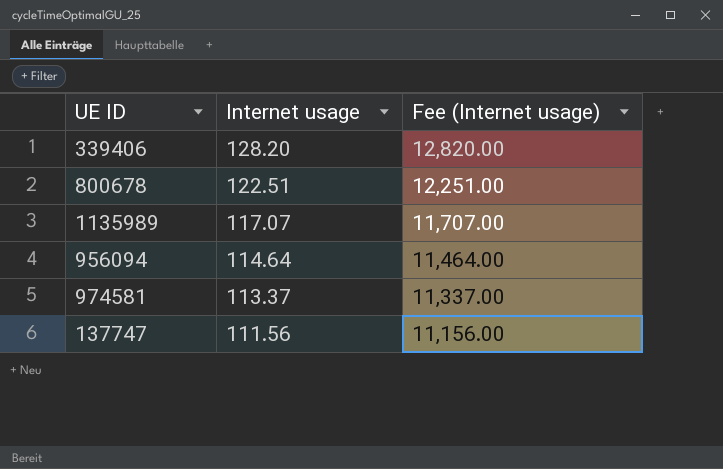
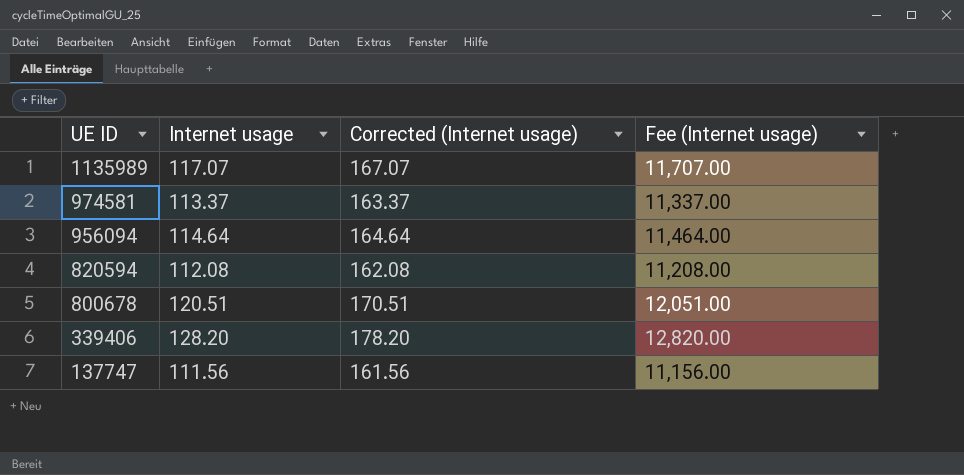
row order: Internet usage descending -> UE ID descending
column Corrected (Internet usage) | formula: none -> [Internet usage] + 50
row 820594: none -> 112.08 | 162.08 | 11,208.00
800678 | Internet usage: 122.51 -> 120.51
800678 | Fee (Internet usage): 12,251.00 -> 12,051.00

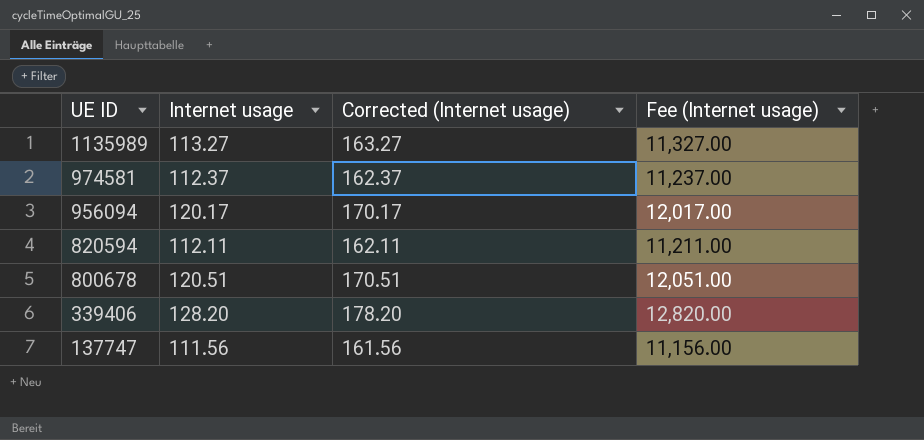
1135989 | Internet usage: 117.07 -> 113.27
1135989 | Corrected (Internet usage): 167.07 -> 163.27
1135989 | Fee (Internet usage): 11,707.00 -> 11,327.00
974581 | Internet usage: 113.37 -> 112.37
974581 | Corrected (Internet usage): 163.37 -> 162.37
974581 | Fee (Internet usage): 11,337.00 -> 11,237.00
956094 | Internet usage: 114.64 -> 120.17
956094 | Corrected (Internet usage): 164.64 -> 170.17
956094 | Fee (Internet usage): 11,464.00 -> 12,017.00
820594 | Internet usage: 112.08 -> 112.11
820594 | Corrected (Internet usage): 162.08 -> 162.11
820594 | Fee (Internet usage): 11,208.00 -> 11,211.00

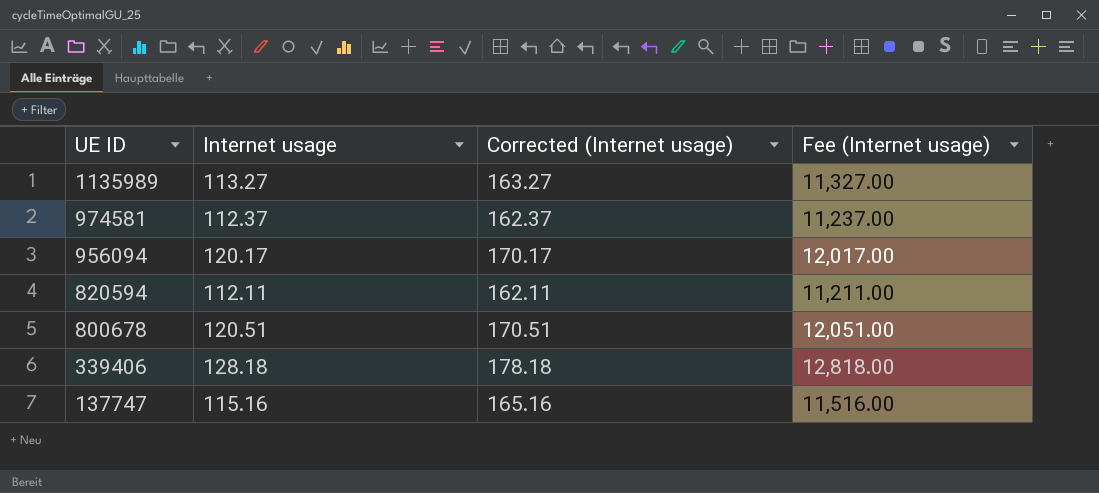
339406 | Internet usage: 128.20 -> 128.18
339406 | Corrected (Internet usage): 178.20 -> 178.18
339406 | Fee (Internet usage): 12,820.00 -> 12,818.00
137747 | Internet usage: 111.56 -> 115.16
137747 | Corrected (Internet usage): 161.56 -> 165.16
137747 | Fee (Internet usage): 11,156.00 -> 11,516.00

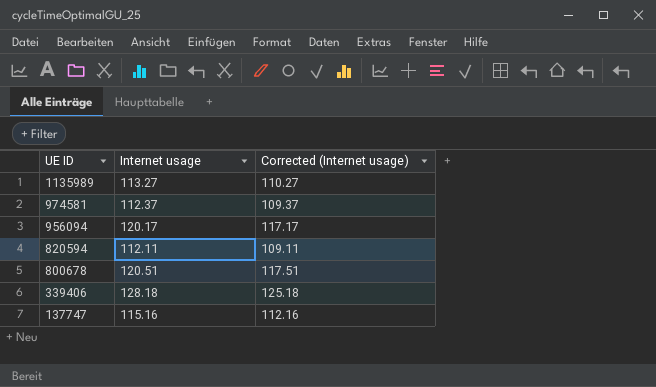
column Fee (Internet usage) | formula: [Internet usage] * 100 -> none
column Corrected (Internet usage) | formula: [Internet usage] + 50 -> [Internet usage] - 3

